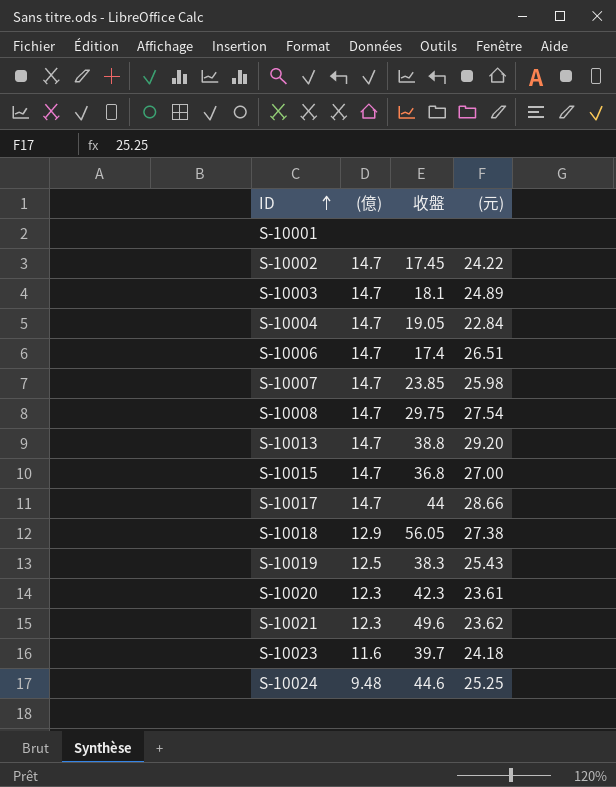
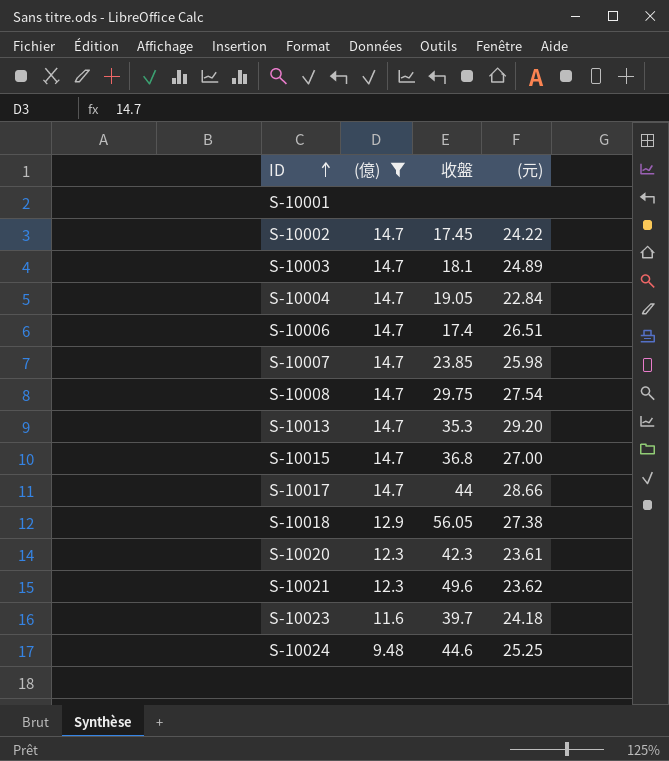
filter: none -> (億) != 12.5
S-10013 | 收盤: 38.8 -> 35.3

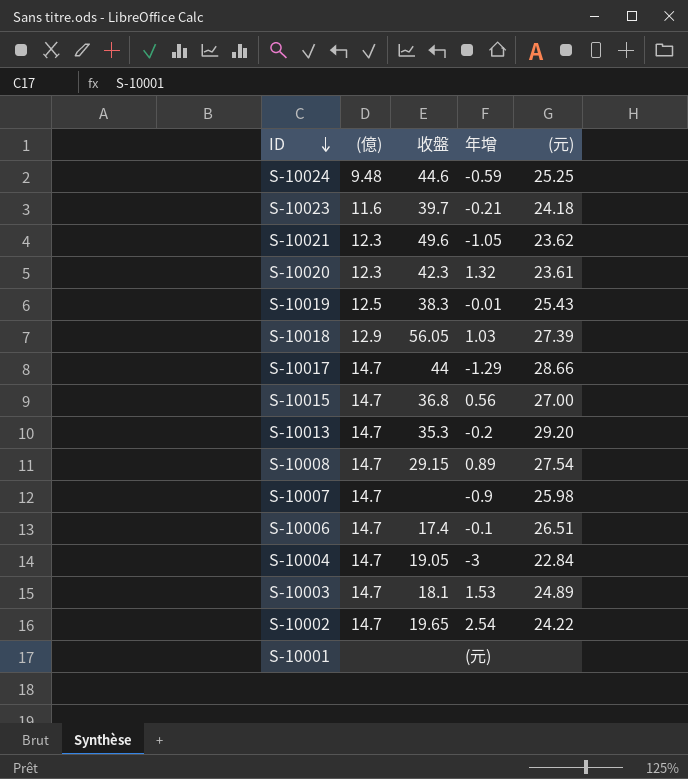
filter: (億) != 12.5 -> none
row order: ID ascending -> ID descending
column 年增 | position: none -> 4
S-10018 | (元): 27.38 -> 27.39
S-10008 | 收盤: 29.75 -> 29.15
S-10007 | 收盤: 23.85 -> none
S-10002 | 收盤: 17.45 -> 19.65

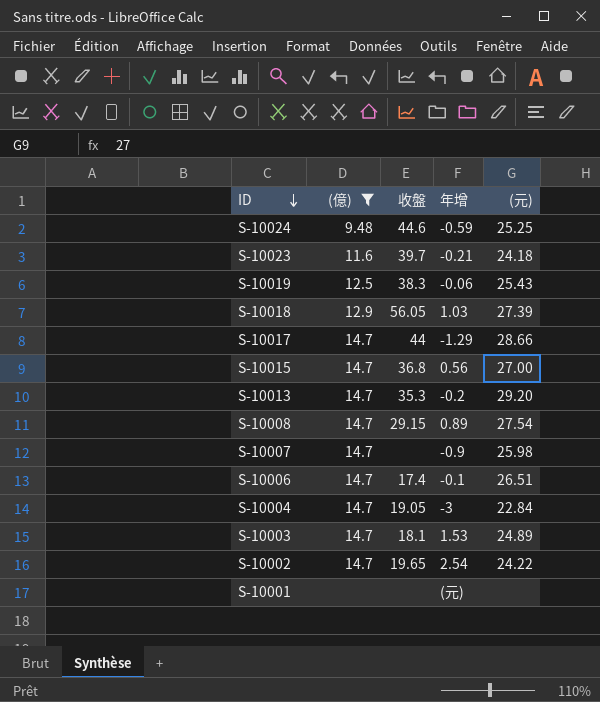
filter: none -> (億) != 12.3
S-10019 | 年增: -0.01 -> -0.06

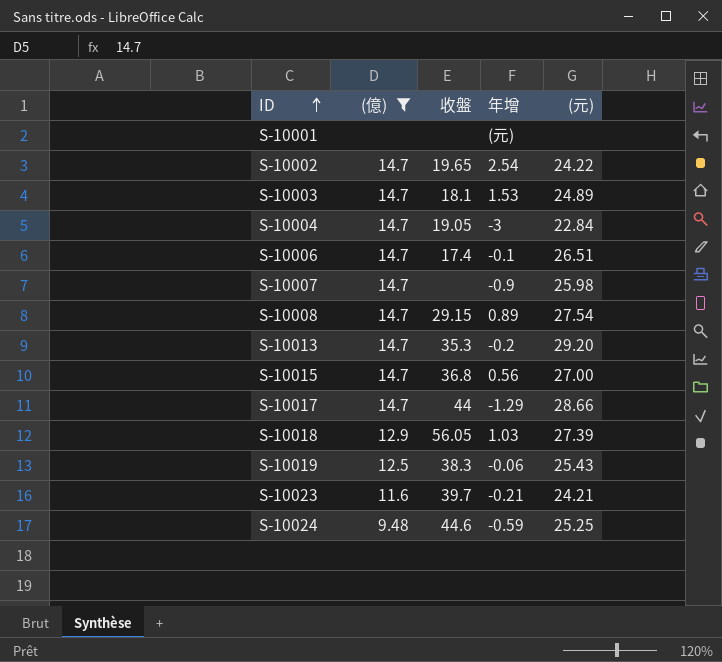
row order: ID descending -> ID ascending
S-10023 | (元): 24.18 -> 24.21

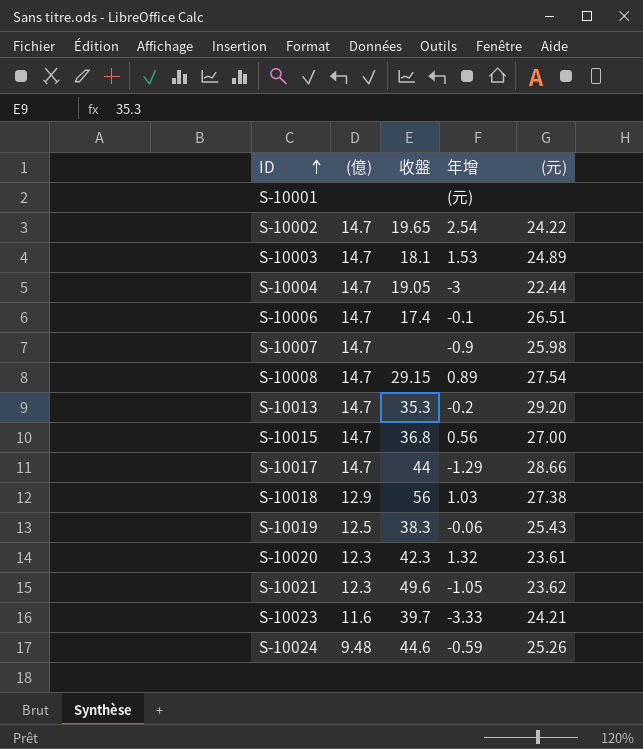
filter: (億) != 12.3 -> none
S-10004 | (元): 22.84 -> 22.44
S-10018 | 收盤: 56.05 -> 56
S-10018 | (元): 27.39 -> 27.38
S-10023 | 年增: -0.21 -> -3.33
S-10024 | (元): 25.25 -> 25.26

